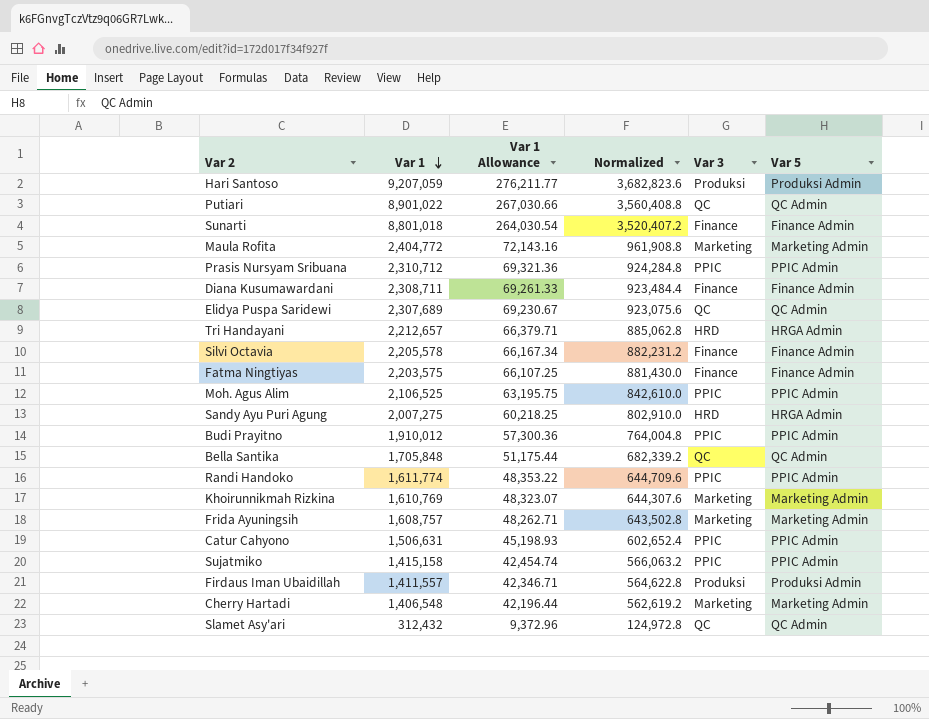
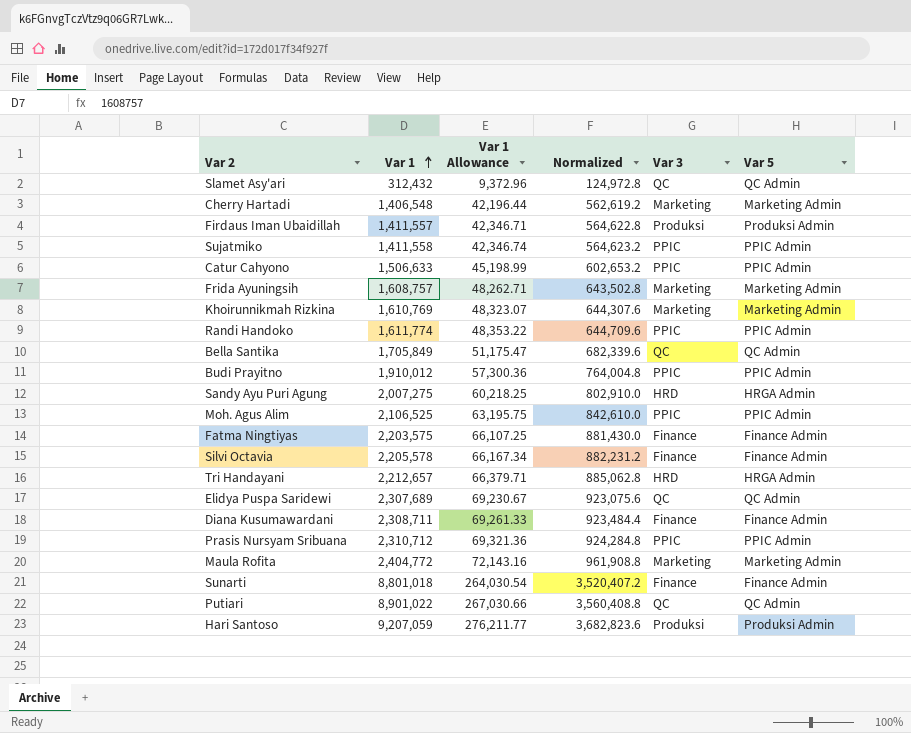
row order: Var 1 descending -> Var 1 ascending
Sujatmiko | Var 1: 1,415,158 -> 1,411,558
Sujatmiko | Var 1 Allowance: 42,454.74 -> 42,346.74
Sujatmiko | Normalized: 566,063.2 -> 564,623.2
Catur Cahyono | Var 1: 1,506,631 -> 1,506,633
Catur Cahyono | Var 1 Allowance: 45,198.93 -> 45,198.99
Catur Cahyono | Normalized: 602,652.4 -> 602,653.2
Bella Santika | Var 1: 1,705,848 -> 1,705,849
Bella Santika | Var 1 Allowance: 51,175.44 -> 51,175.47
Bella Santika | Normalized: 682,339.2 -> 682,339.6

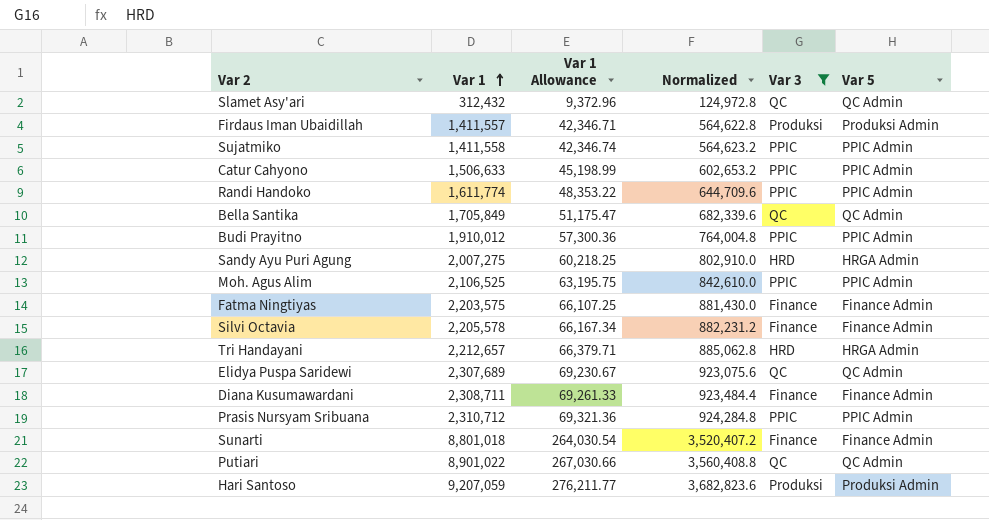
filter: none -> Var 3 != Marketing

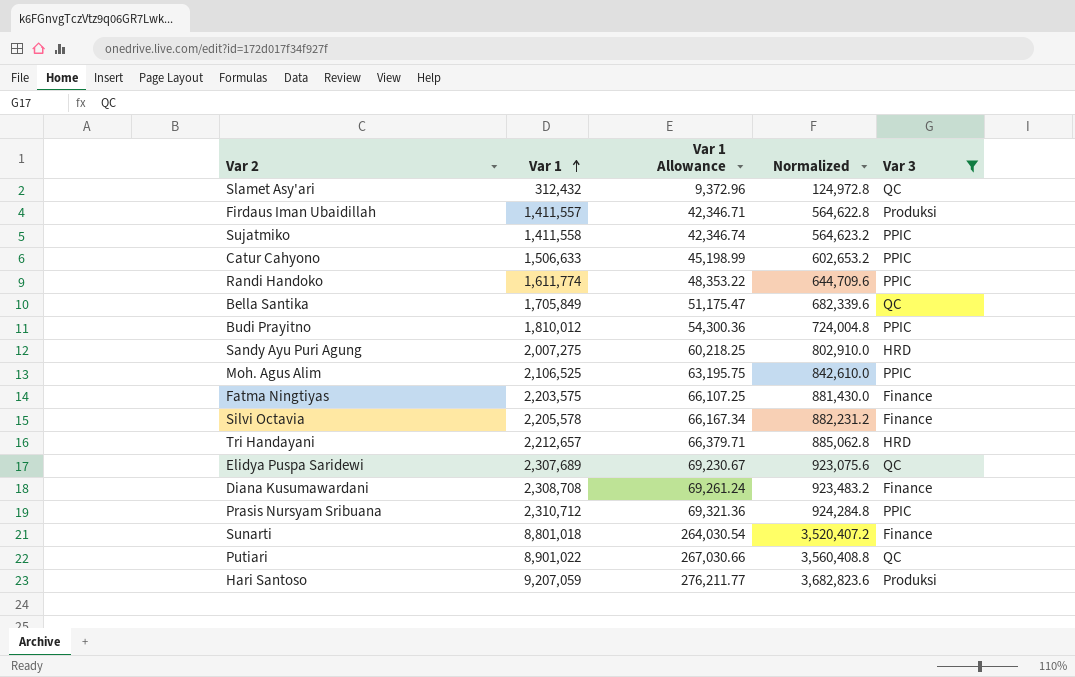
column Var 5 | position: 6 -> none
Budi Prayitno | Var 1: 1,910,012 -> 1,810,012
Budi Prayitno | Var 1 Allowance: 57,300.36 -> 54,300.36
Budi Prayitno | Normalized: 764,004.8 -> 724,004.8
Diana Kusumawardani | Var 1: 2,308,711 -> 2,308,708
Diana Kusumawardani | Var 1 Allowance: 69,261.33 -> 69,261.24
Diana Kusumawardani | Normalized: 923,484.4 -> 923,483.2

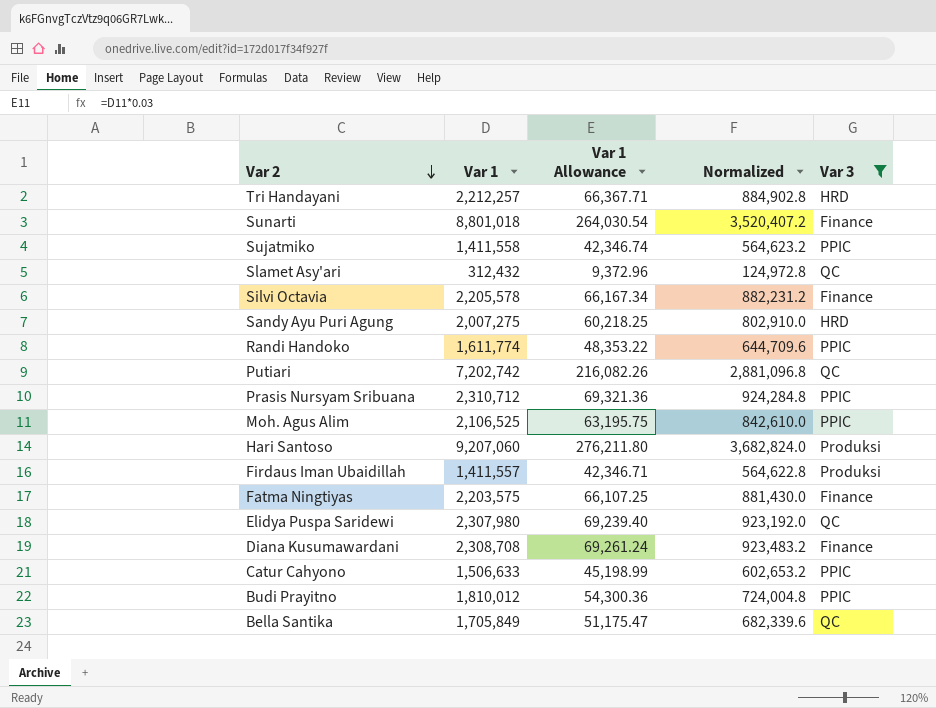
row order: Var 1 ascending -> Var 2 descending
Tri Handayani | Var 1: 2,212,657 -> 2,212,257
Tri Handayani | Var 1 Allowance: 66,379.71 -> 66,367.71
Tri Handayani | Normalized: 885,062.8 -> 884,902.8
Putiari | Var 1: 8,901,022 -> 7,202,742
Putiari | Var 1 Allowance: 267,030.66 -> 216,082.26
Putiari | Normalized: 3,560,408.8 -> 2,881,096.8
Hari Santoso | Var 1: 9,207,059 -> 9,207,060
Hari Santoso | Var 1 Allowance: 276,211.77 -> 276,211.80
Hari Santoso | Normalized: 3,682,823.6 -> 3,682,824.0
Elidya Puspa Saridewi | Var 1: 2,307,689 -> 2,307,980
Elidya Puspa Saridewi | Var 1 Allowance: 69,230.67 -> 69,239.40
Elidya Puspa Saridewi | Normalized: 923,075.6 -> 923,192.0

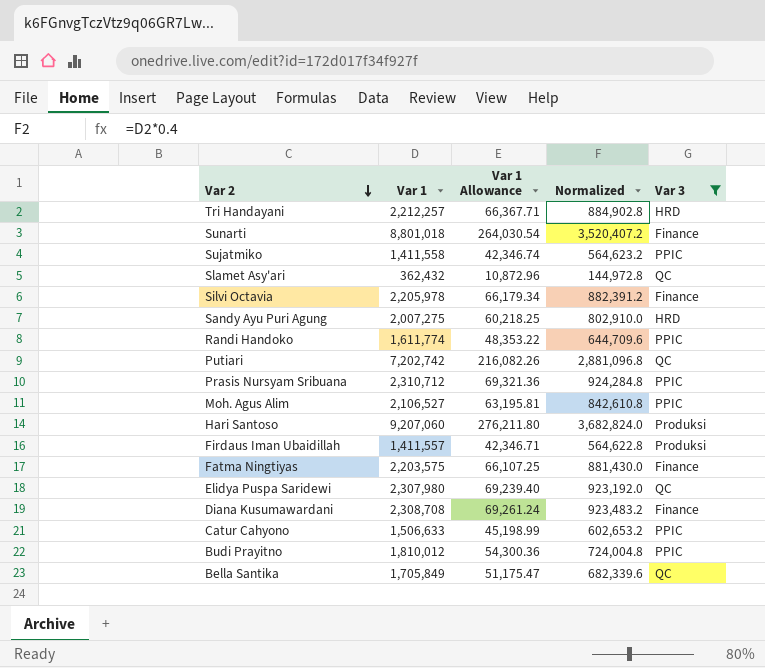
Slamet Asy'ari | Var 1: 312,432 -> 362,432
Slamet Asy'ari | Var 1 Allowance: 9,372.96 -> 10,872.96
Slamet Asy'ari | Normalized: 124,972.8 -> 144,972.8
Silvi Octavia | Var 1: 2,205,578 -> 2,205,978
Silvi Octavia | Var 1 Allowance: 66,167.34 -> 66,179.34
Silvi Octavia | Normalized: 882,231.2 -> 882,391.2
Moh. Agus Alim | Var 1: 2,106,525 -> 2,106,527
Moh. Agus Alim | Var 1 Allowance: 63,195.75 -> 63,195.81
Moh. Agus Alim | Normalized: 842,610.0 -> 842,610.8

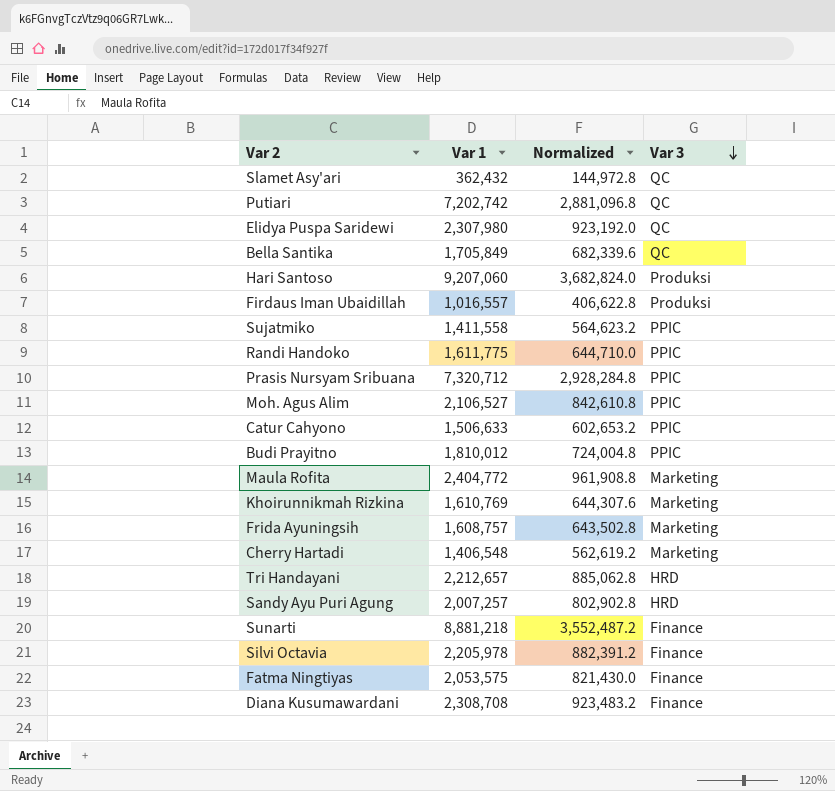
filter: Var 3 != Marketing -> none
row order: Var 2 descending -> Var 3 descending
column Var 1 Allowance | formula: [Var 1] * 0.03 -> none
Firdaus Iman Ubaidillah | Var 1: 1,411,557 -> 1,016,557
Firdaus Iman Ubaidillah | Normalized: 564,622.8 -> 406,622.8
Randi Handoko | Var 1: 1,611,774 -> 1,611,775
Randi Handoko | Normalized: 644,709.6 -> 644,710.0
Prasis Nursyam Sribuana | Var 1: 2,310,712 -> 7,320,712
Prasis Nursyam Sribuana | Normalized: 924,284.8 -> 2,928,284.8
Tri Handayani | Var 1: 2,212,257 -> 2,212,657
Tri Handayani | Normalized: 884,902.8 -> 885,062.8
Sandy Ayu Puri Agung | Var 1: 2,007,275 -> 2,007,257
Sandy Ayu Puri Agung | Normalized: 802,910.0 -> 802,902.8
Sunarti | Var 1: 8,801,018 -> 8,881,218
Sunarti | Normalized: 3,520,407.2 -> 3,552,487.2
Fatma Ningtiyas | Var 1: 2,203,575 -> 2,053,575
Fatma Ningtiyas | Normalized: 881,430.0 -> 821,430.0

